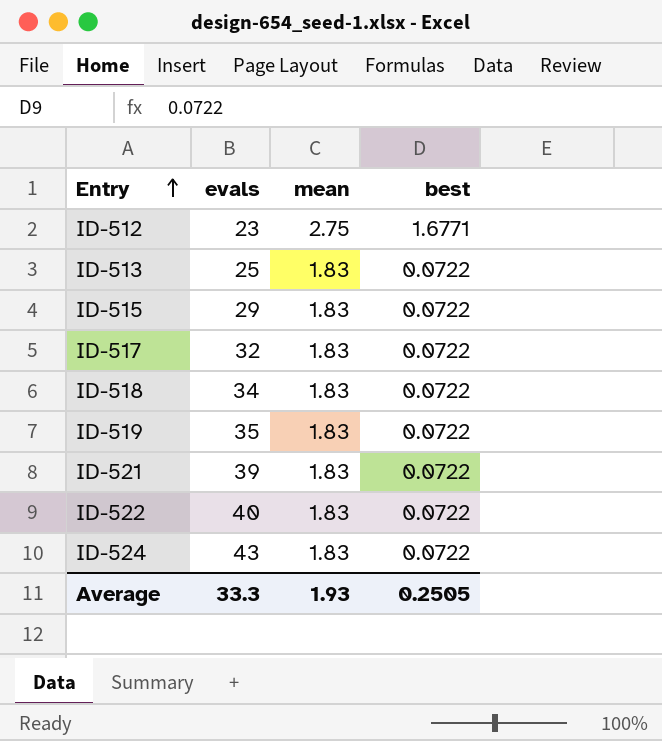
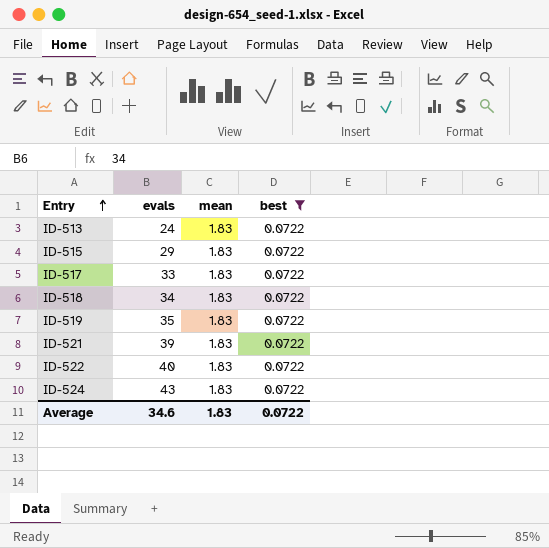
filter: none -> best = 0.0722
ID-513 | evals: 25 -> 24
ID-517 | evals: 32 -> 33
Average | evals: 33.3 -> 34.6
Average | mean: 1.93 -> 1.83
Average | best: 0.2505 -> 0.0722

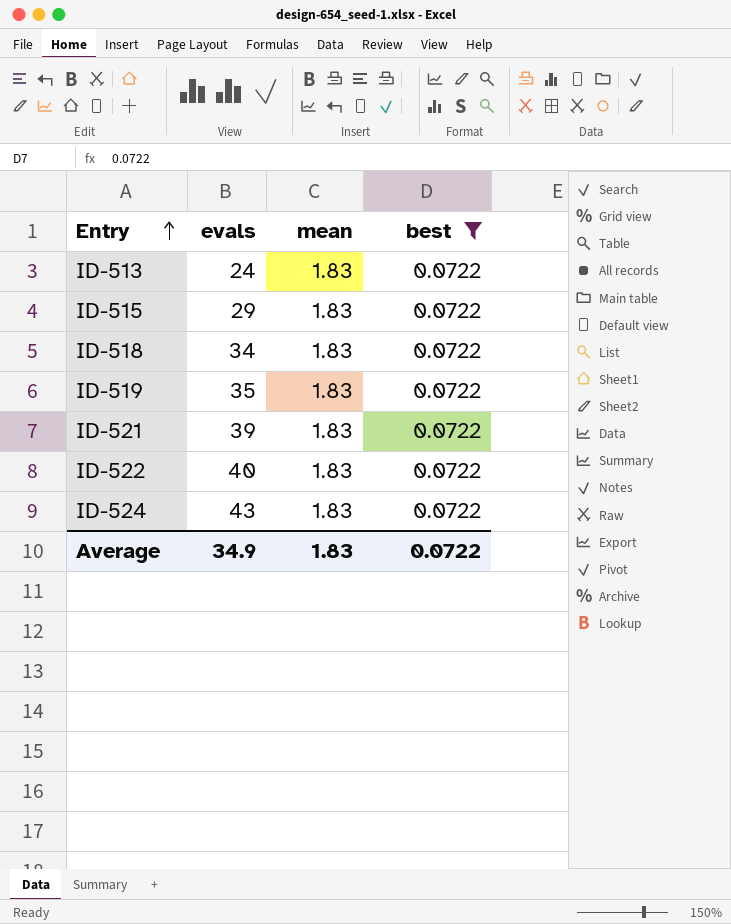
row ID-517: 33 | 1.83 | 0.0722 -> none
Average | evals: 34.6 -> 34.9

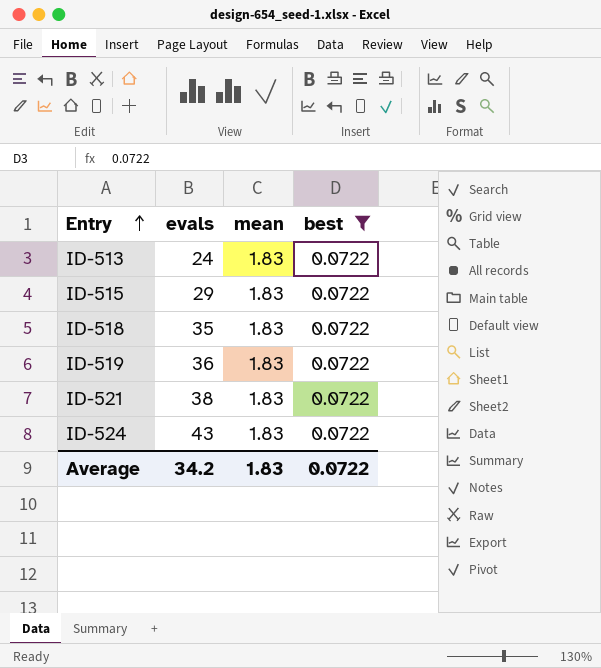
row ID-522: 40 | 1.83 | 0.0722 -> none
ID-518 | evals: 34 -> 35
ID-519 | evals: 35 -> 36
ID-521 | evals: 39 -> 38
Average | evals: 34.9 -> 34.2

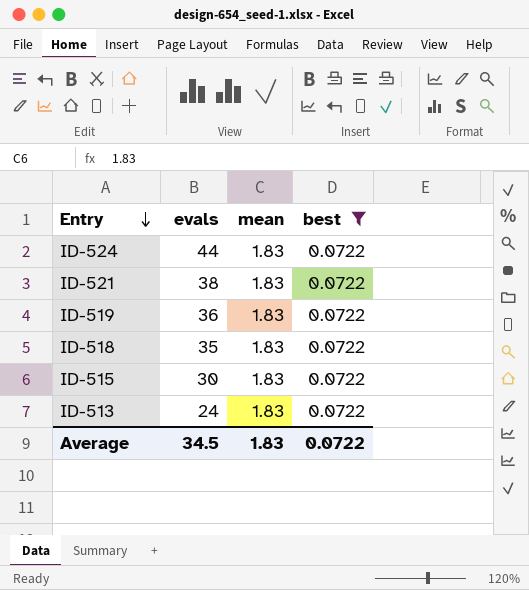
row order: Entry ascending -> Entry descending
ID-524 | evals: 43 -> 44
ID-515 | evals: 29 -> 30
Average | evals: 34.2 -> 34.5

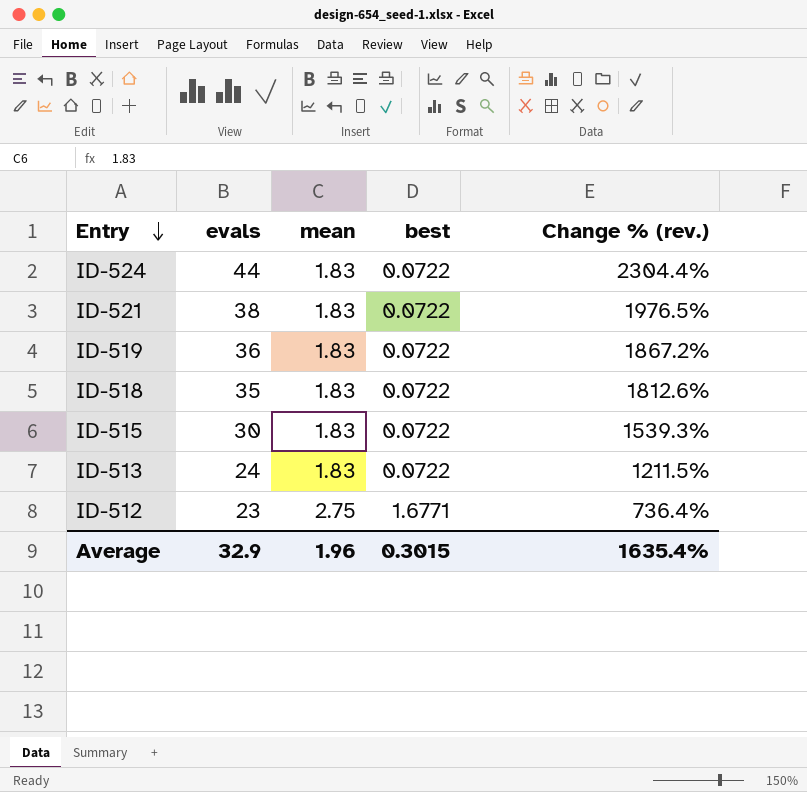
filter: best = 0.0722 -> none
column Change % (rev.) | formula: none -> ([evals] - [mean]) / [mean]
Average | evals: 34.5 -> 32.9
Average | mean: 1.83 -> 1.96
Average | best: 0.0722 -> 0.3015

